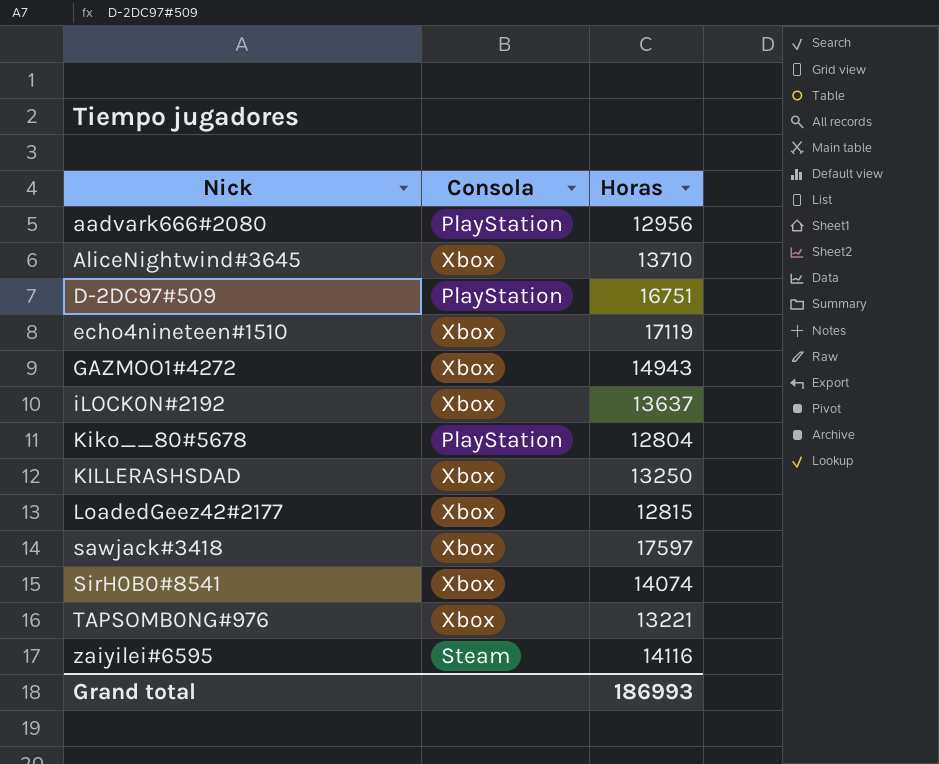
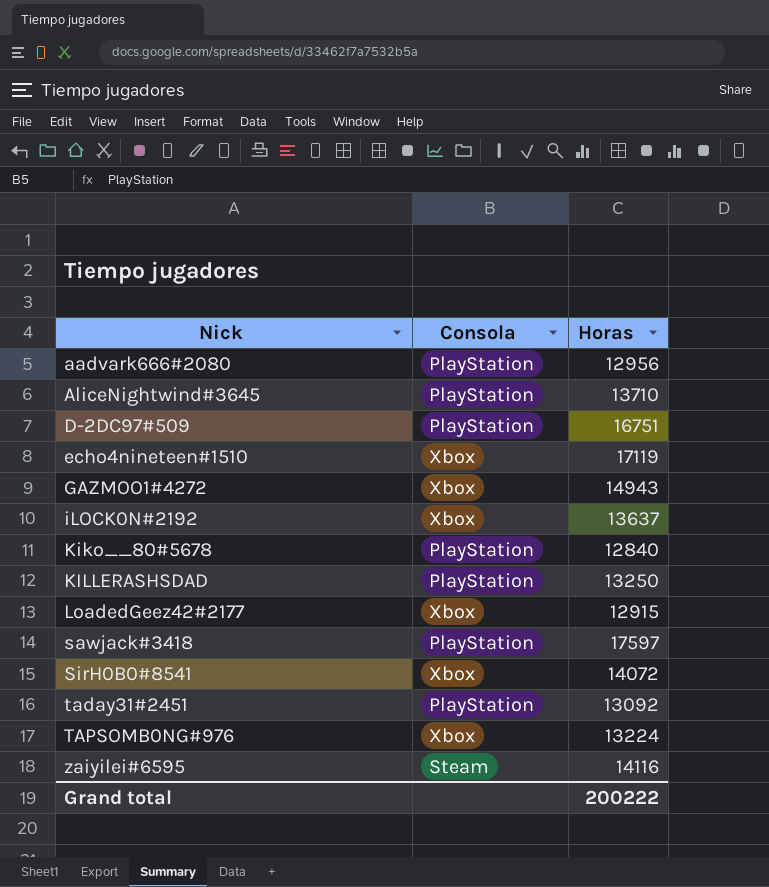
AliceNightwind#3645 | Consola: Xbox -> PlayStation
Kiko__80#5678 | Horas: 12804 -> 12840
KILLERASHSDAD | Consola: Xbox -> PlayStation
LoadedGeez42#2177 | Horas: 12815 -> 12915
sawjack#3418 | Consola: Xbox -> PlayStation
SirH0B0#8541 | Horas: 14074 -> 14072
row taday31#2451: none -> PlayStation | 13092
TAPSOMB0NG#976 | Horas: 13221 -> 13224
Grand total | Horas: 186993 -> 200222

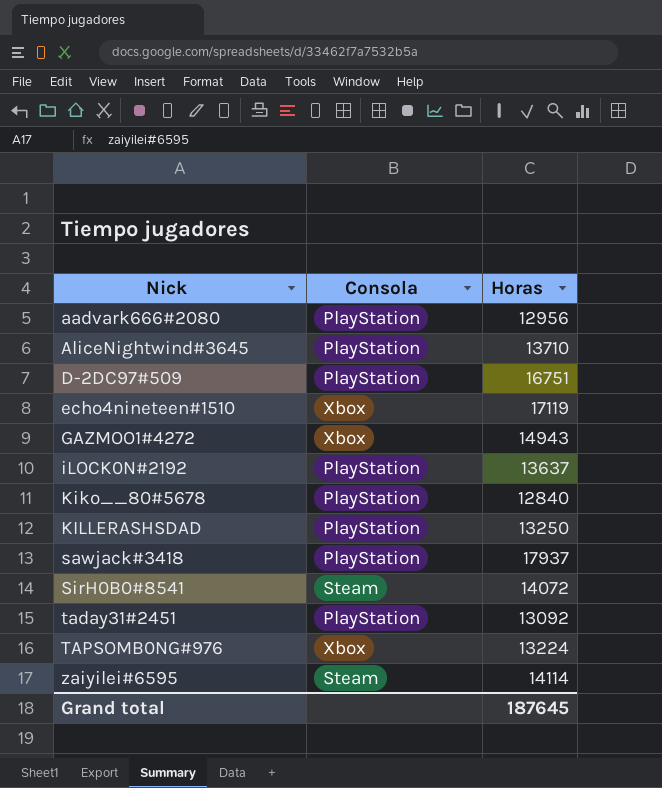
row LoadedGeez42#2177: Xbox | 12915 -> none
iLOCK0N#2192 | Consola: Xbox -> PlayStation
sawjack#3418 | Horas: 17597 -> 17937
SirH0B0#8541 | Consola: Xbox -> Steam
zaiyilei#6595 | Horas: 14116 -> 14114
Grand total | Horas: 200222 -> 187645

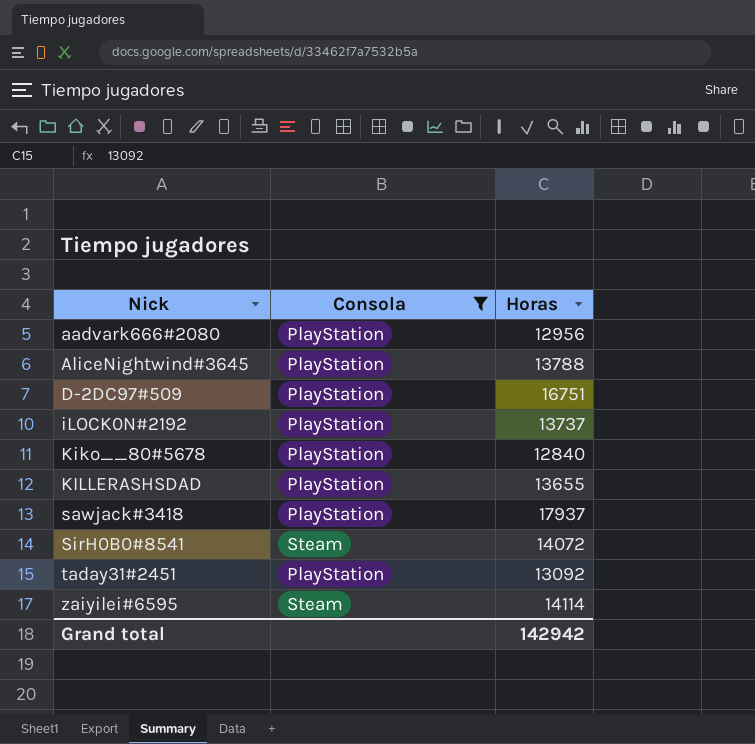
filter: none -> Consola != Xbox
AliceNightwind#3645 | Horas: 13710 -> 13788
iLOCK0N#2192 | Horas: 13637 -> 13737
KILLERASHSDAD | Horas: 13250 -> 13655
Grand total | Horas: 187645 -> 142942

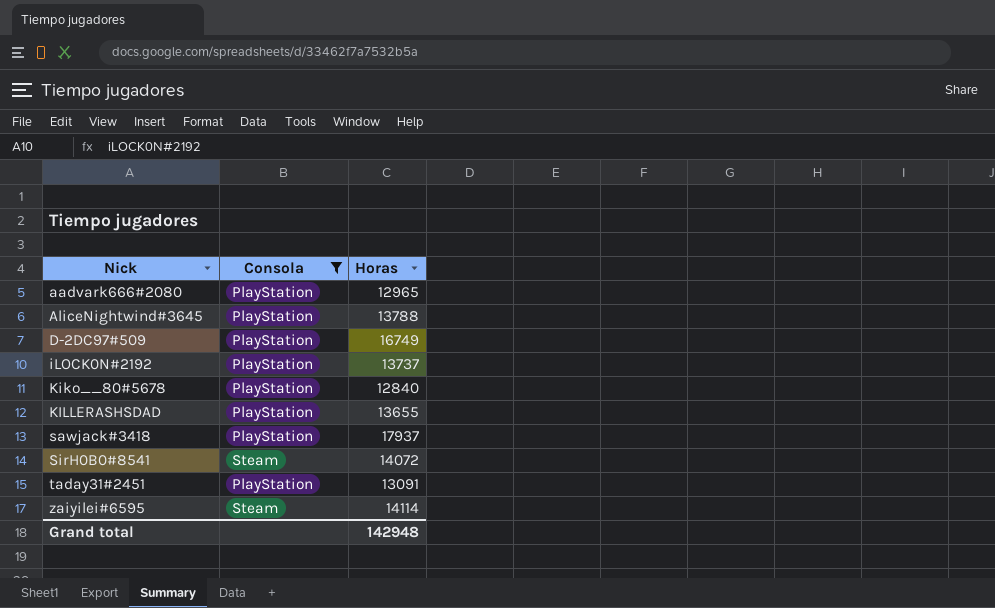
aadvark666#2080 | Horas: 12956 -> 12965
D-2DC97#509 | Horas: 16751 -> 16749
taday31#2451 | Horas: 13092 -> 13091
Grand total | Horas: 142942 -> 142948

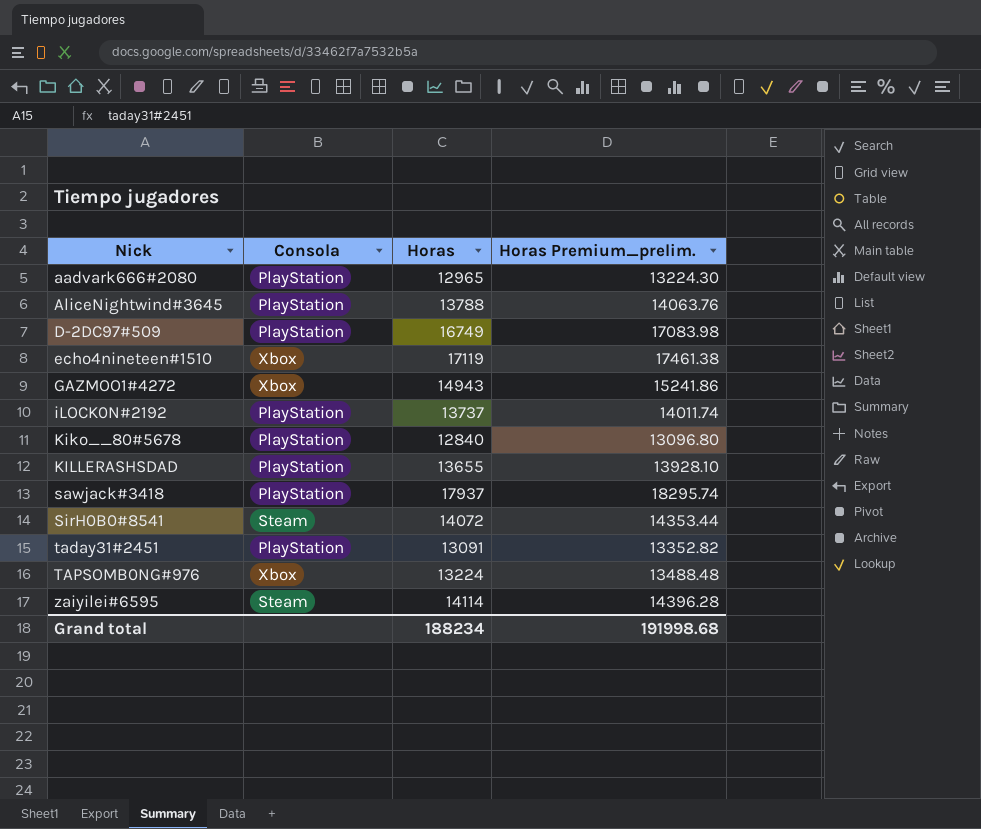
filter: Consola != Xbox -> none
column Horas Premium_prelim. | formula: none -> [Horas] * 1.02
Grand total | Horas: 142948 -> 188234

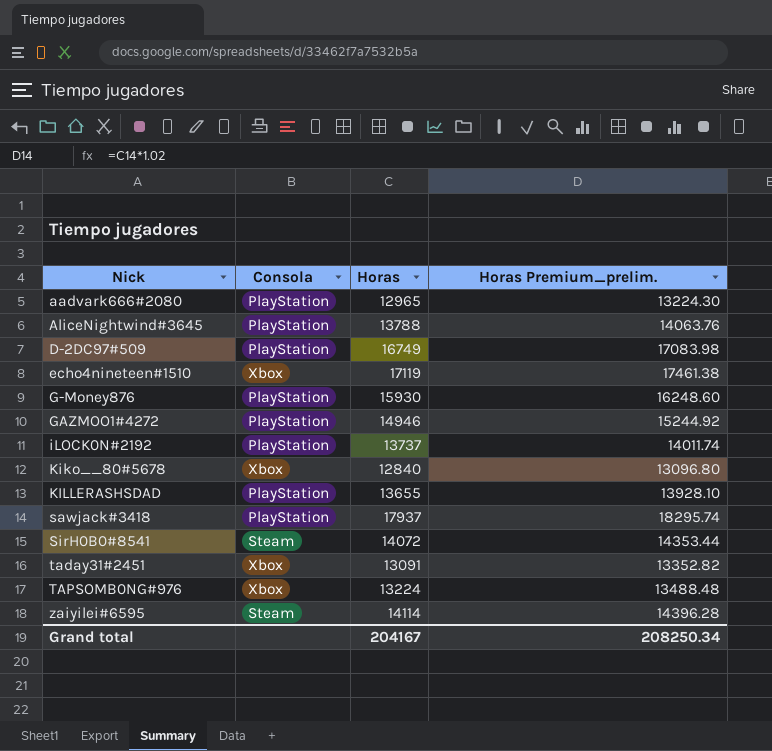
row G-Money876: none -> PlayStation | 15930 | 16248.60
GAZMOO1#4272 | Consola: Xbox -> PlayStation
GAZMOO1#4272 | Horas: 14943 -> 14946
GAZMOO1#4272 | Horas Premium_prelim.: 15241.86 -> 15244.92
Kiko__80#5678 | Consola: PlayStation -> Xbox
taday31#2451 | Consola: PlayStation -> Xbox
Grand total | Horas: 188234 -> 204167
Grand total | Horas Premium_prelim.: 191998.68 -> 208250.34

